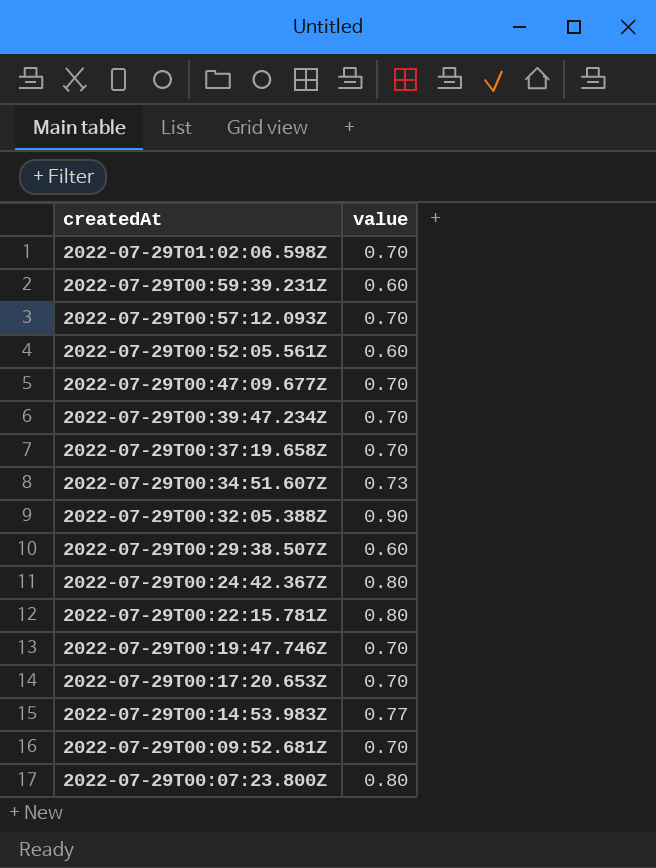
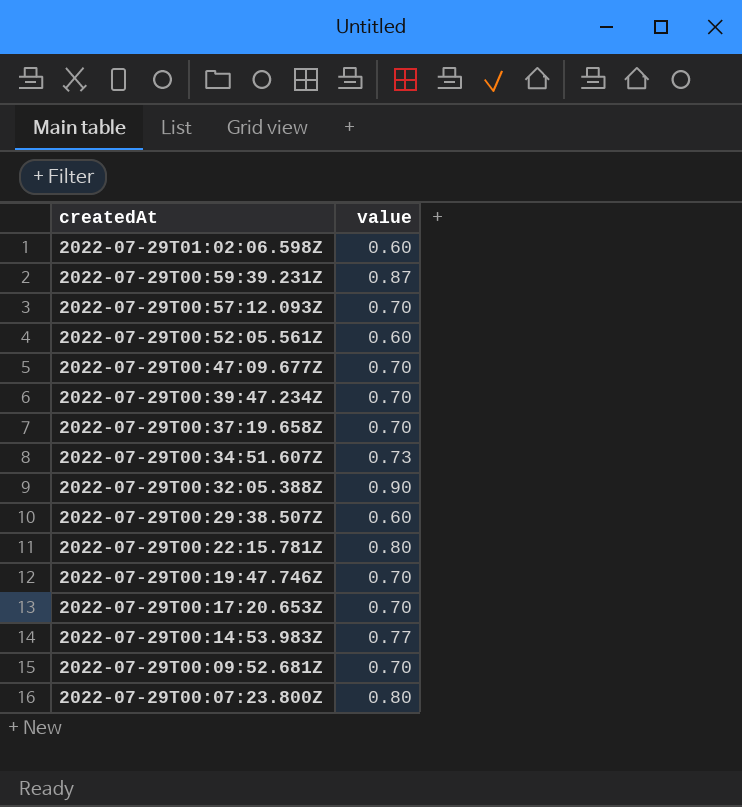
row 2022-07-29T00:24:42.367Z: 0.80 -> none
2022-07-29T01:02:06.598Z | value: 0.70 -> 0.60
2022-07-29T00:59:39.231Z | value: 0.60 -> 0.87

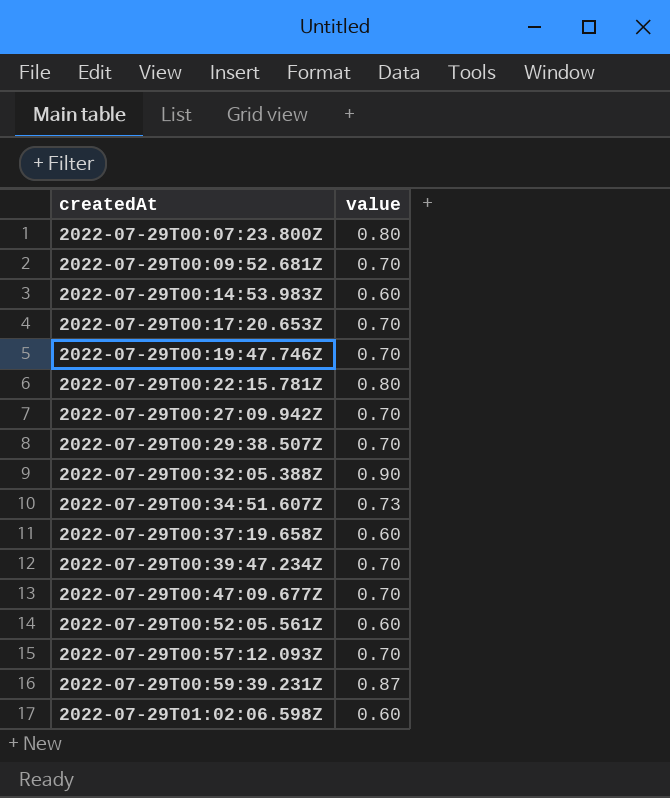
row order: createdAt descending -> createdAt ascending
2022-07-29T00:14:53.983Z | value: 0.77 -> 0.60
row 2022-07-29T00:27:09.942Z: none -> 0.70
2022-07-29T00:29:38.507Z | value: 0.60 -> 0.70
2022-07-29T00:37:19.658Z | value: 0.70 -> 0.60

